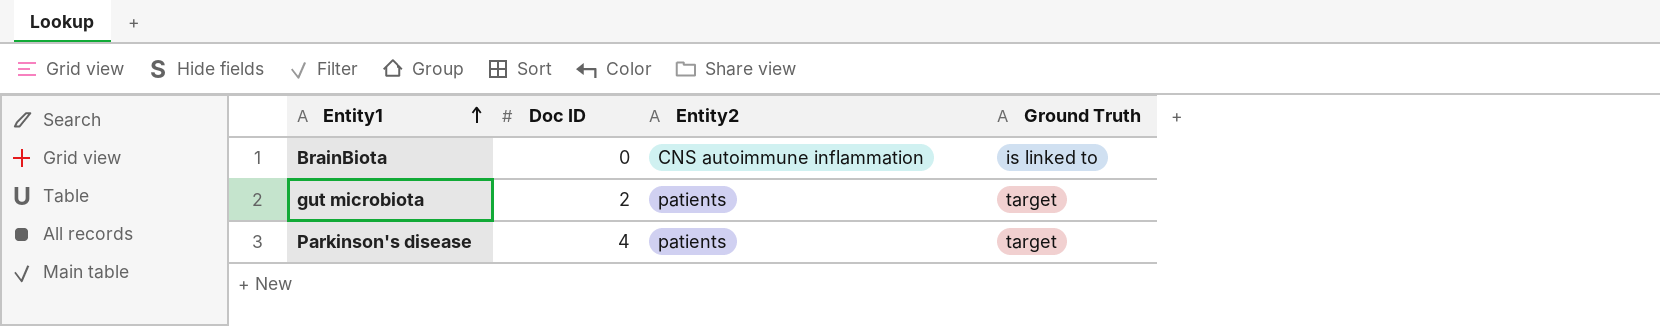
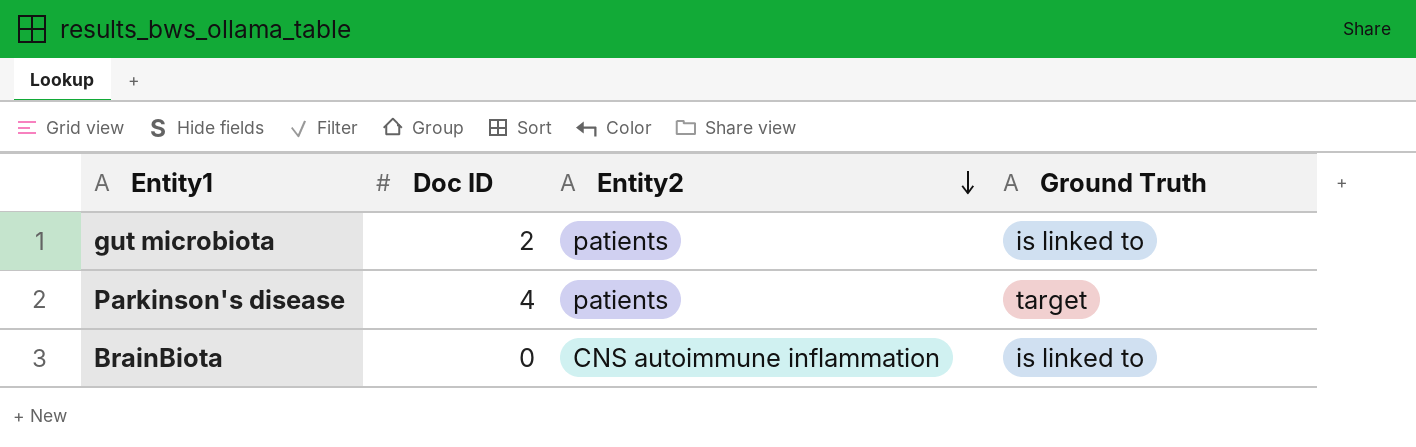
row order: Entity1 ascending -> Entity2 descending
gut microbiota | Ground Truth: target -> is linked to

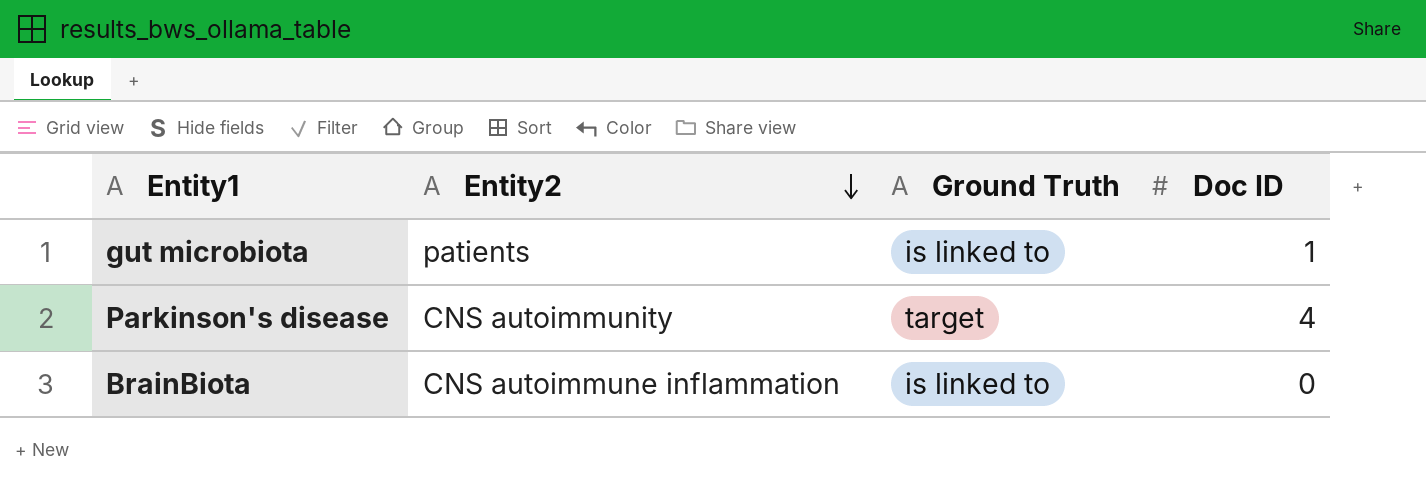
column Doc ID | position: 2 -> 4
gut microbiota | Doc ID: 2 -> 1
Parkinson's disease | Entity2: patients -> CNS autoimmunity

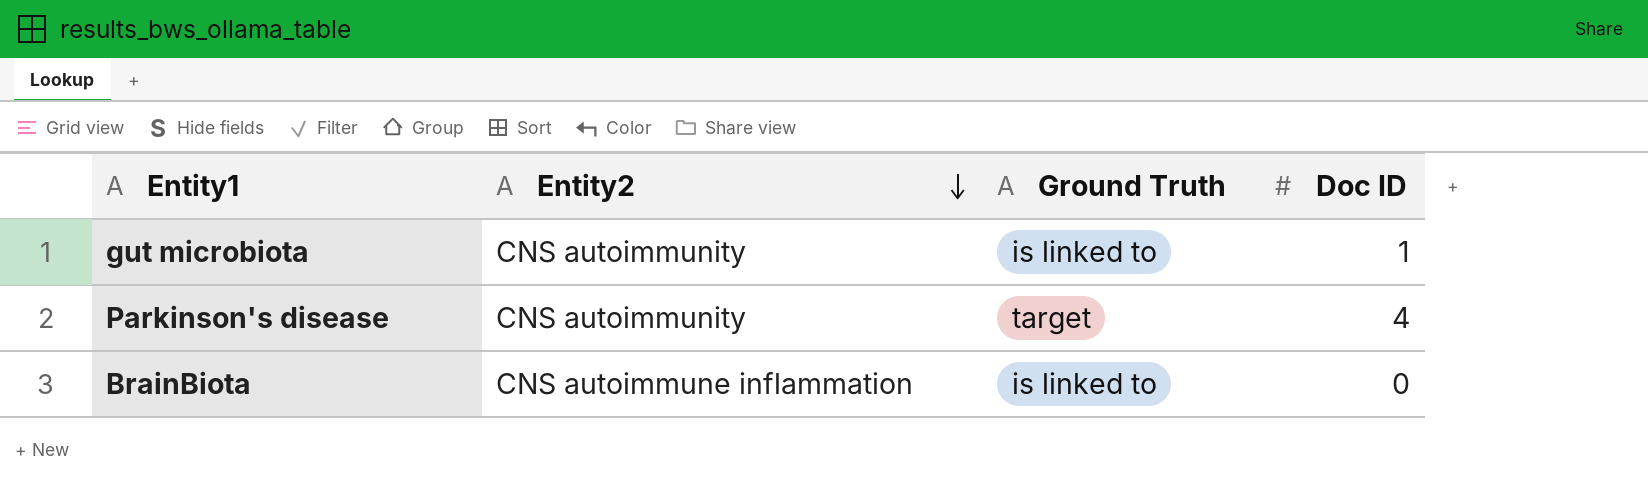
gut microbiota | Entity2: patients -> CNS autoimmunity

